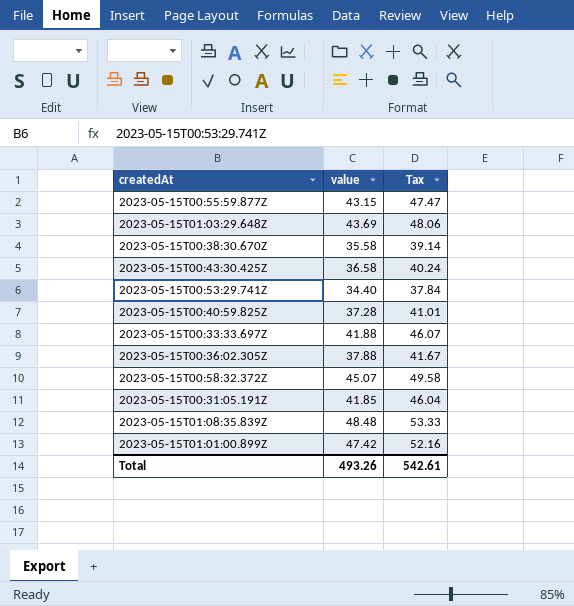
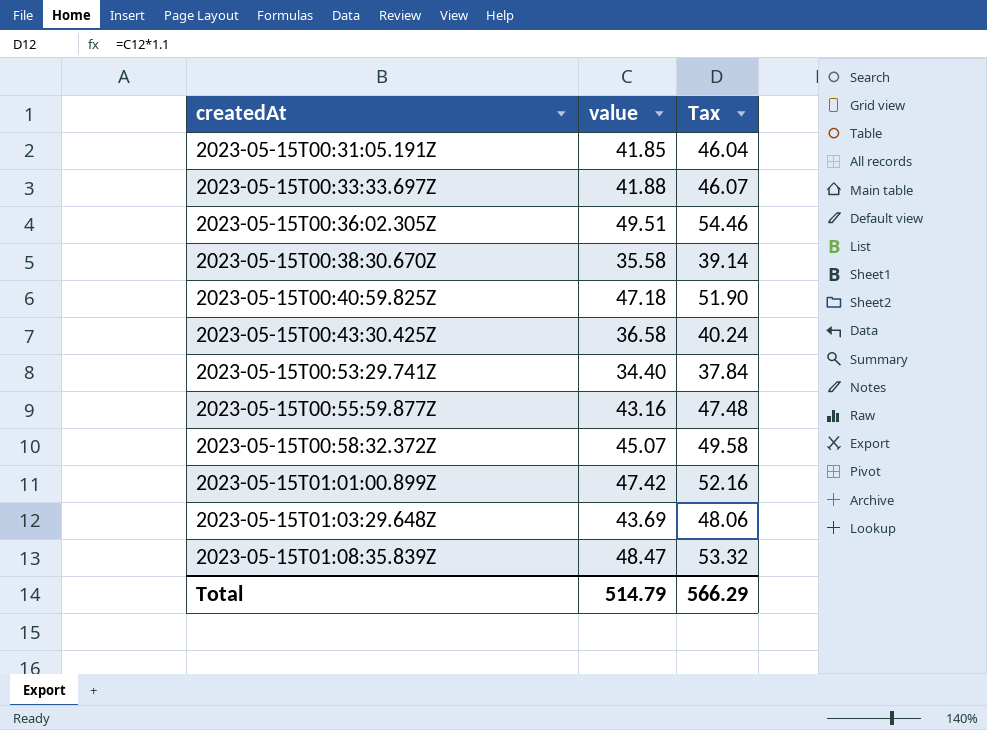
row order: none -> createdAt ascending
2023-05-15T00:36:02.305Z | value: 37.88 -> 49.51
2023-05-15T00:36:02.305Z | Tax: 41.67 -> 54.46
2023-05-15T00:40:59.825Z | value: 37.28 -> 47.18
2023-05-15T00:40:59.825Z | Tax: 41.01 -> 51.90
2023-05-15T00:55:59.877Z | value: 43.15 -> 43.16
2023-05-15T00:55:59.877Z | Tax: 47.47 -> 47.48
2023-05-15T01:08:35.839Z | value: 48.48 -> 48.47
2023-05-15T01:08:35.839Z | Tax: 53.33 -> 53.32
Total | value: 493.26 -> 514.79
Total | Tax: 542.61 -> 566.29

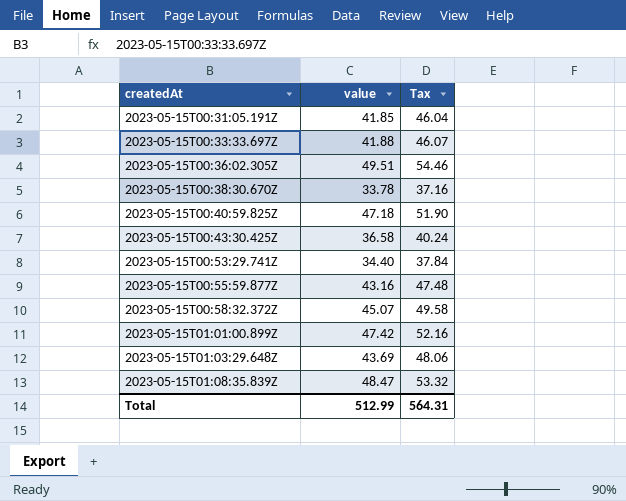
2023-05-15T00:38:30.670Z | value: 35.58 -> 33.78
2023-05-15T00:38:30.670Z | Tax: 39.14 -> 37.16
Total | value: 514.79 -> 512.99
Total | Tax: 566.29 -> 564.31

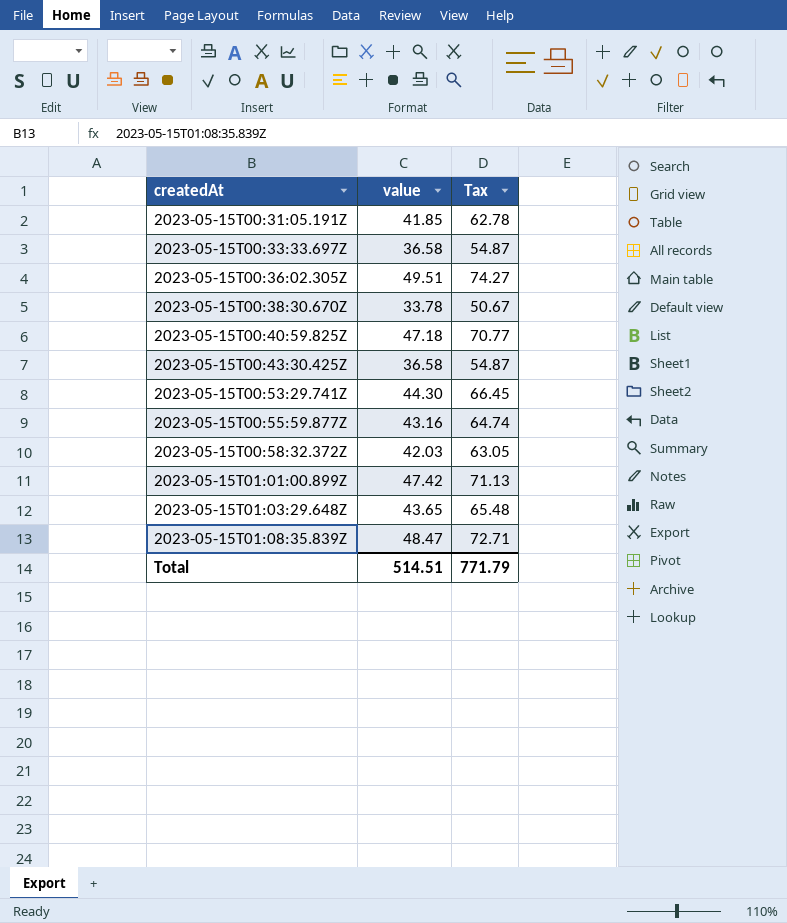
column Tax | formula: [value] * 1.1 -> [value] * 1.5
2023-05-15T00:33:33.697Z | value: 41.88 -> 36.58
2023-05-15T00:53:29.741Z | value: 34.40 -> 44.30
2023-05-15T00:58:32.372Z | value: 45.07 -> 42.03
2023-05-15T01:03:29.648Z | value: 43.69 -> 43.65
Total | value: 512.99 -> 514.51
Total | Tax: 564.31 -> 771.79

